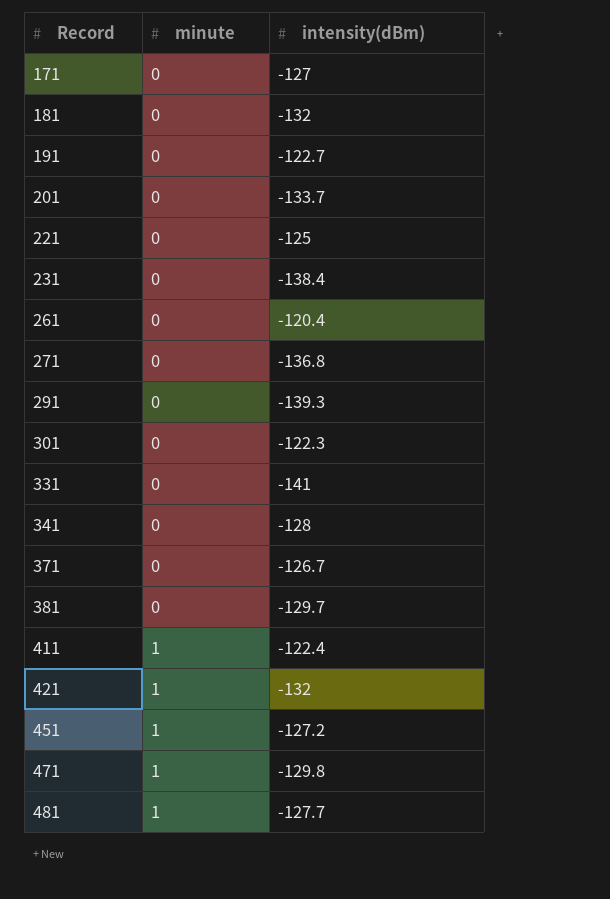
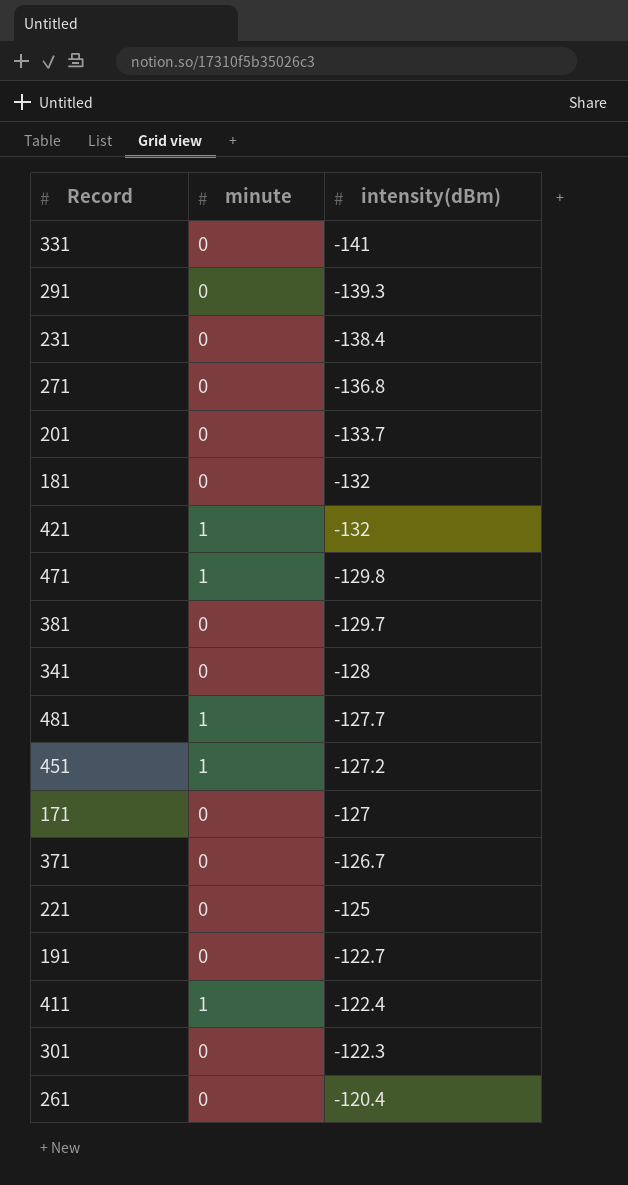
row order: Record ascending -> intensity(dBm) ascending

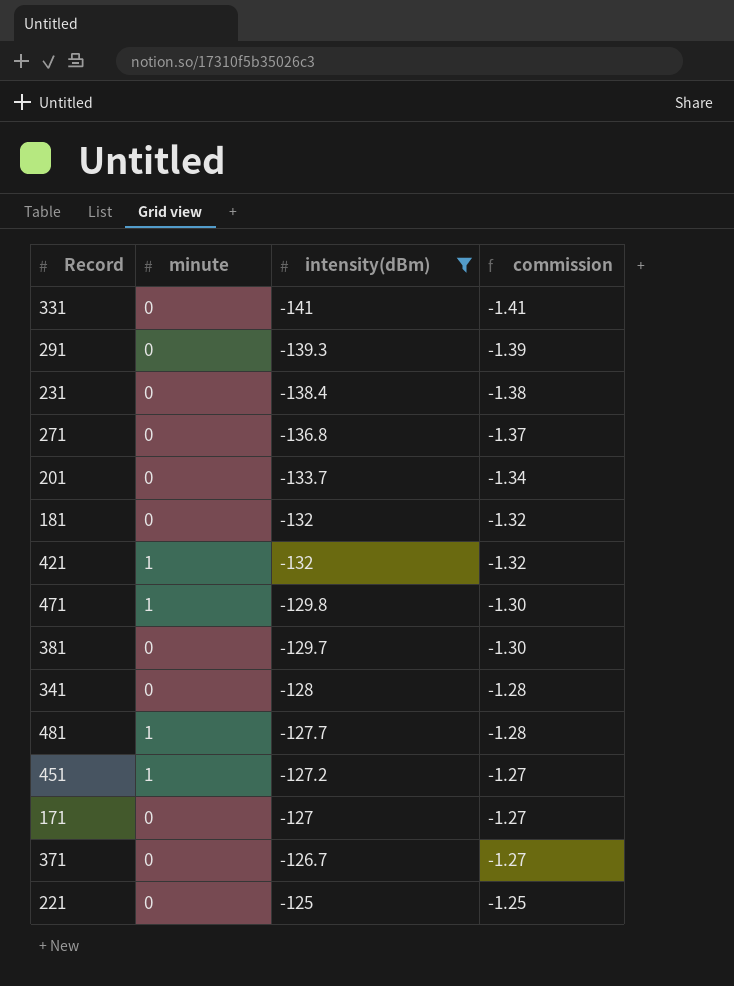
filter: none -> intensity(dBm) <= -125
column commission | formula: none -> [intensity(dBm)] * 0.01

